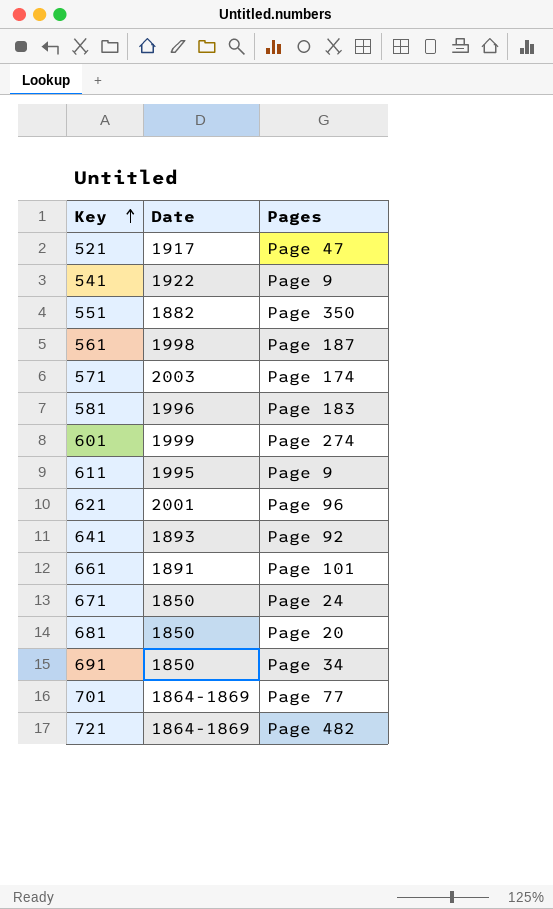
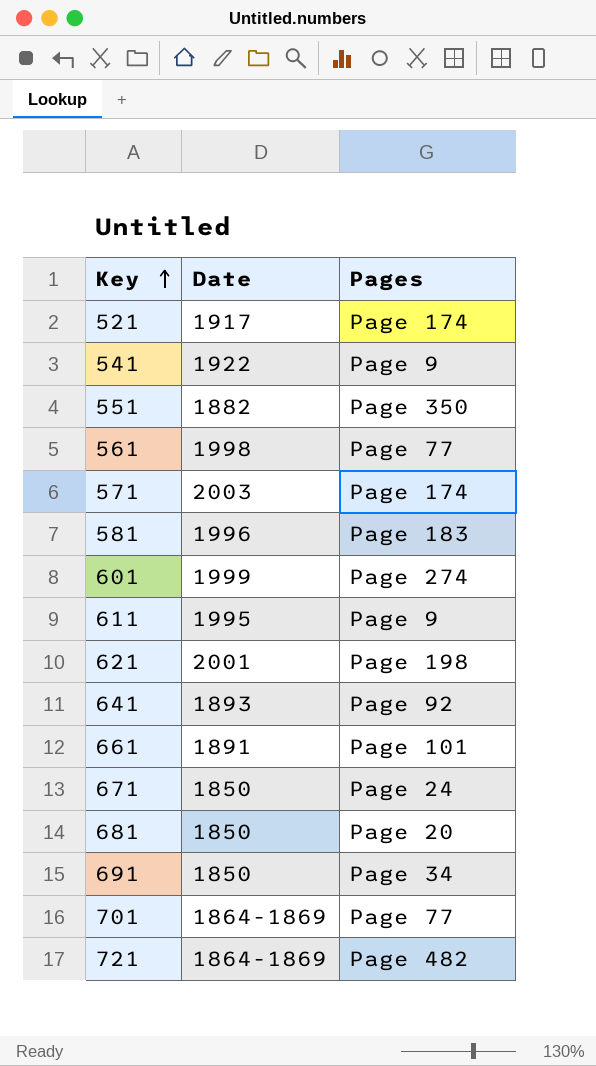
521 | Pages: Page 47 -> Page 174
561 | Pages: Page 187 -> Page 77
621 | Pages: Page 96 -> Page 198

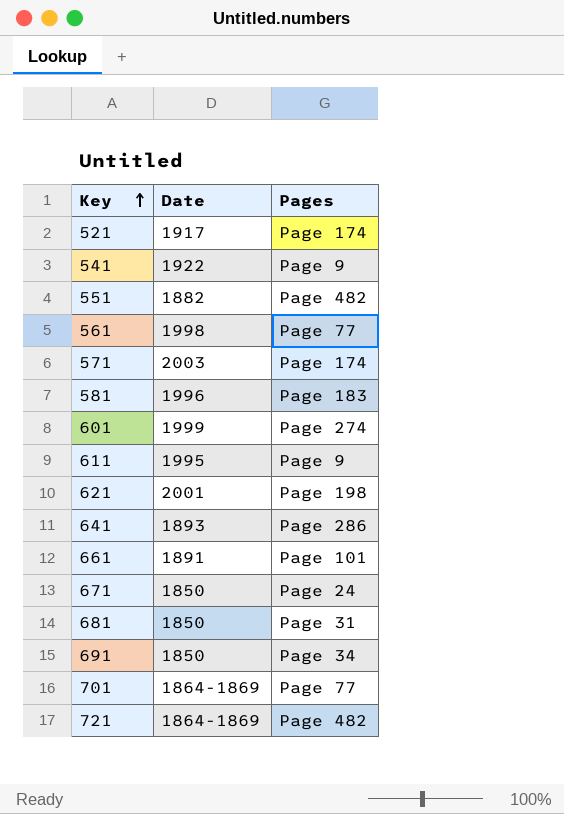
551 | Pages: Page 350 -> Page 482
641 | Pages: Page 92 -> Page 286
681 | Pages: Page 20 -> Page 31

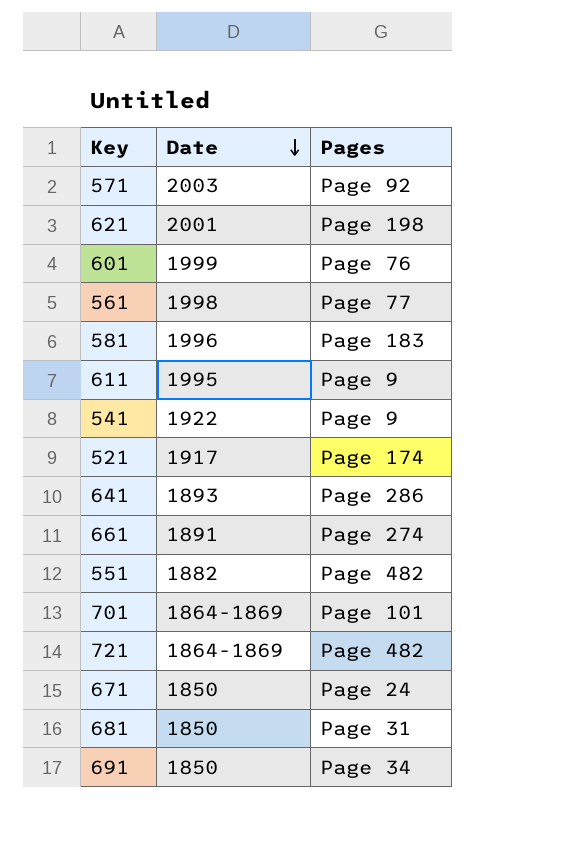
row order: Key ascending -> Date descending
571 | Pages: Page 174 -> Page 92
601 | Pages: Page 274 -> Page 76
661 | Pages: Page 101 -> Page 274
701 | Pages: Page 77 -> Page 101

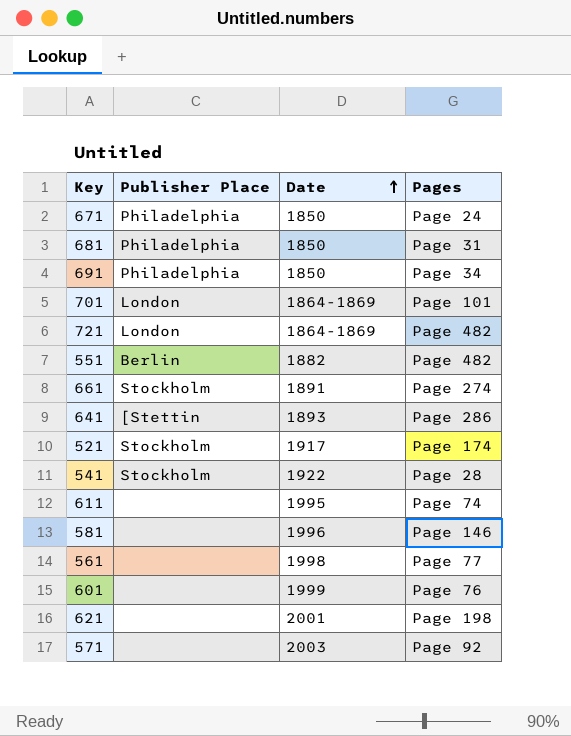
row order: Date descending -> Date ascending
column Publisher Place | position: none -> 2
541 | Pages: Page 9 -> Page 28
611 | Pages: Page 9 -> Page 74
581 | Pages: Page 183 -> Page 146

